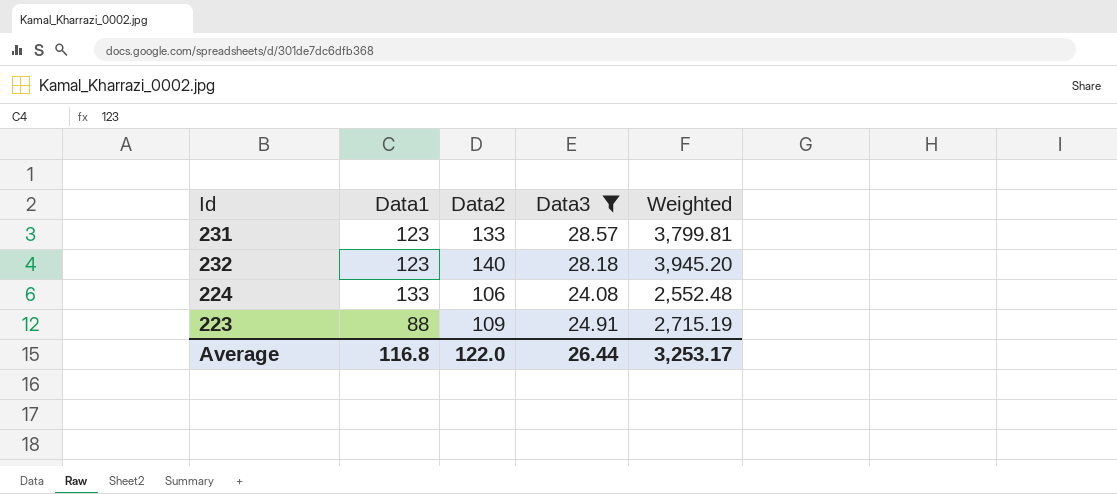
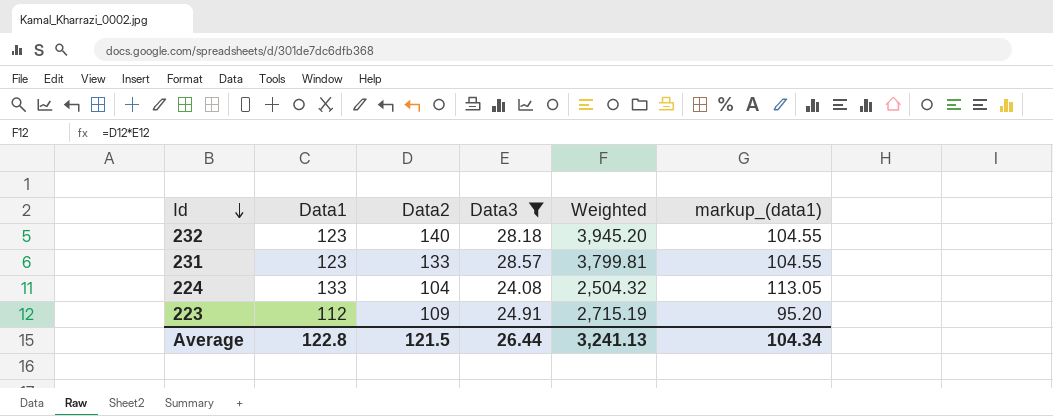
row order: none -> Id descending
column markup_(data1) | formula: none -> [Data1] * 0.85
224 | Data2: 106 -> 104
224 | Weighted: 2,552.48 -> 2,504.32
223 | Data1: 88 -> 112
Average | Data1: 116.8 -> 122.8
Average | Data2: 122.0 -> 121.5
Average | Weighted: 3,253.17 -> 3,241.13

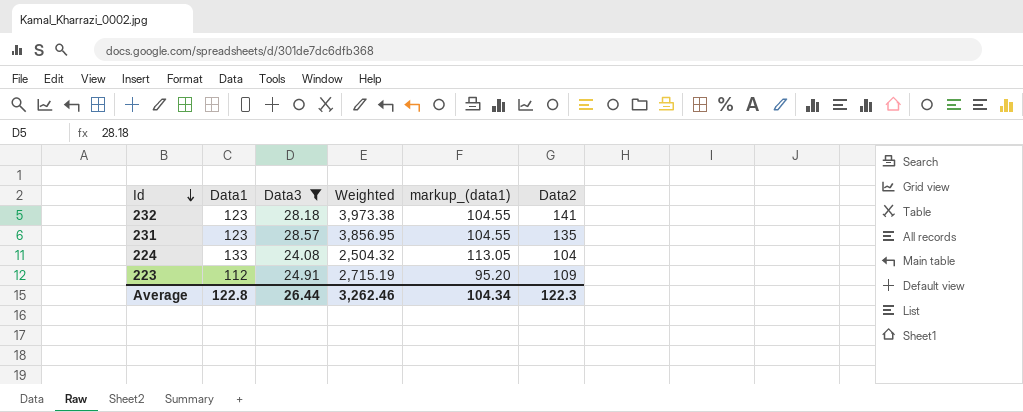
column Data2 | position: 3 -> 6
232 | Weighted: 3,945.20 -> 3,973.38
232 | Data2: 140 -> 141
231 | Weighted: 3,799.81 -> 3,856.95
231 | Data2: 133 -> 135
Average | Weighted: 3,241.13 -> 3,262.46
Average | Data2: 121.5 -> 122.3

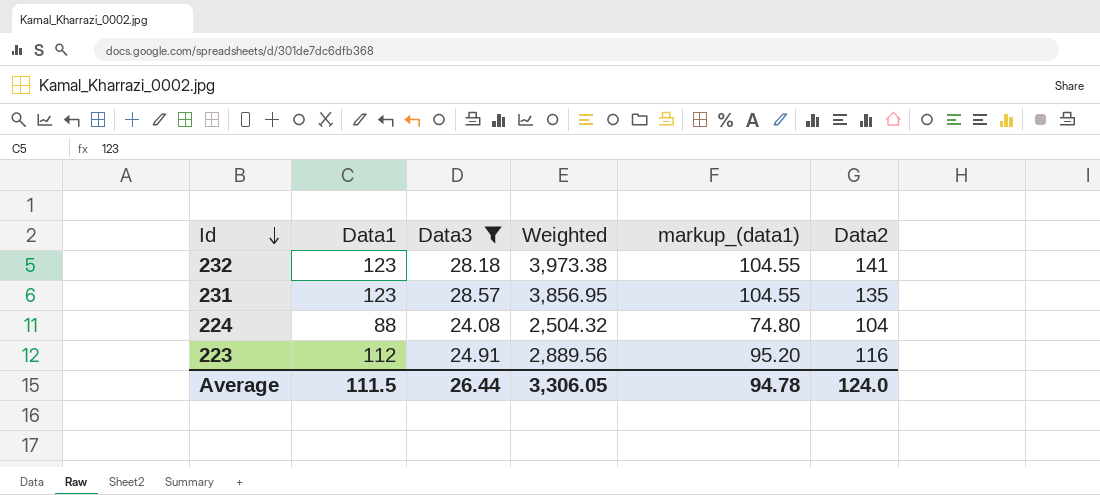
224 | Data1: 133 -> 88
224 | markup_(data1): 113.05 -> 74.80
223 | Weighted: 2,715.19 -> 2,889.56
223 | Data2: 109 -> 116
Average | Data1: 122.8 -> 111.5
Average | Weighted: 3,262.46 -> 3,306.05
Average | markup_(data1): 104.34 -> 94.78
Average | Data2: 122.3 -> 124.0

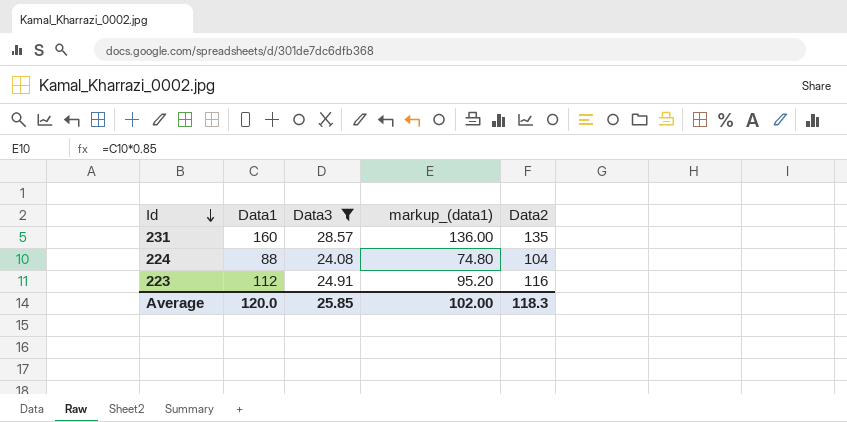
column Weighted | formula: [Data3] * [Data2] -> none
row 232: 123 | 28.18 | 3,973.38 | 104.55 | 141 -> none
231 | Data1: 123 -> 160
231 | markup_(data1): 104.55 -> 136.00
Average | Data1: 111.5 -> 120.0
Average | Data3: 26.44 -> 25.85
Average | markup_(data1): 94.78 -> 102.00
Average | Data2: 124.0 -> 118.3

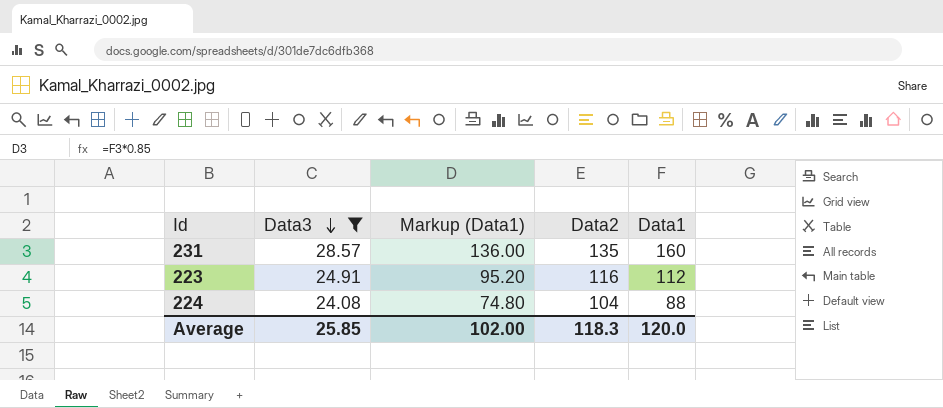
row order: Id descending -> Data3 descending
column name: markup_(data1) -> Markup (Data1)
column Data1 | position: 2 -> 5

